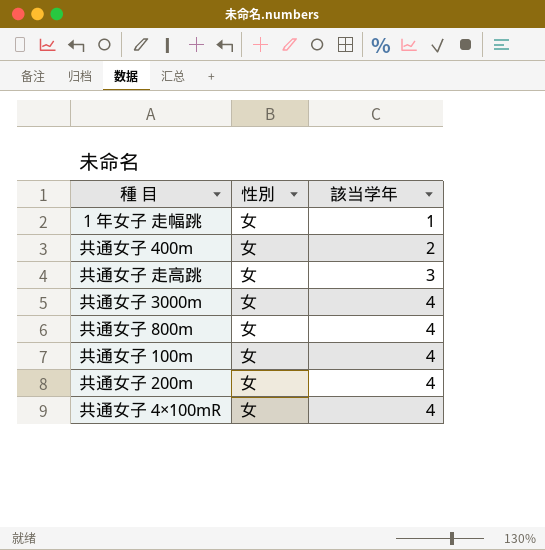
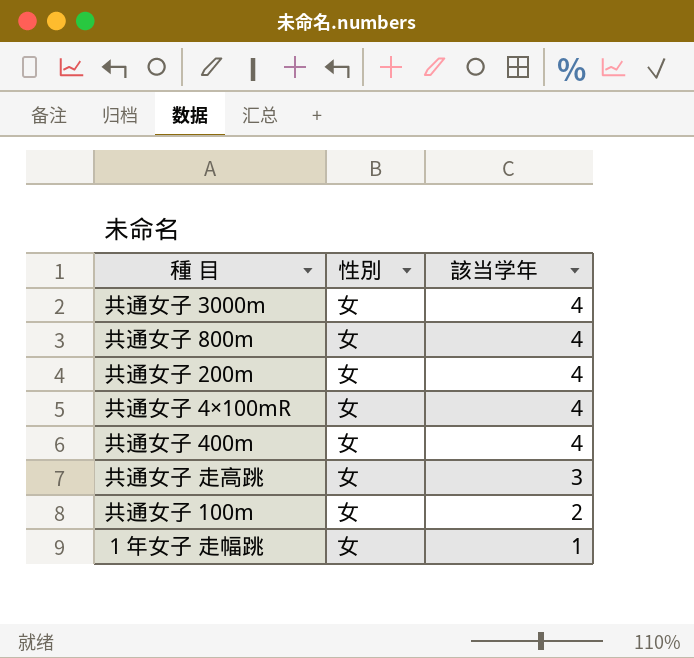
row order: 該当学年 ascending -> 該当学年 descending
共通女子 400m | 該当学年: 2 -> 4
共通女子 100m | 該当学年: 4 -> 2

